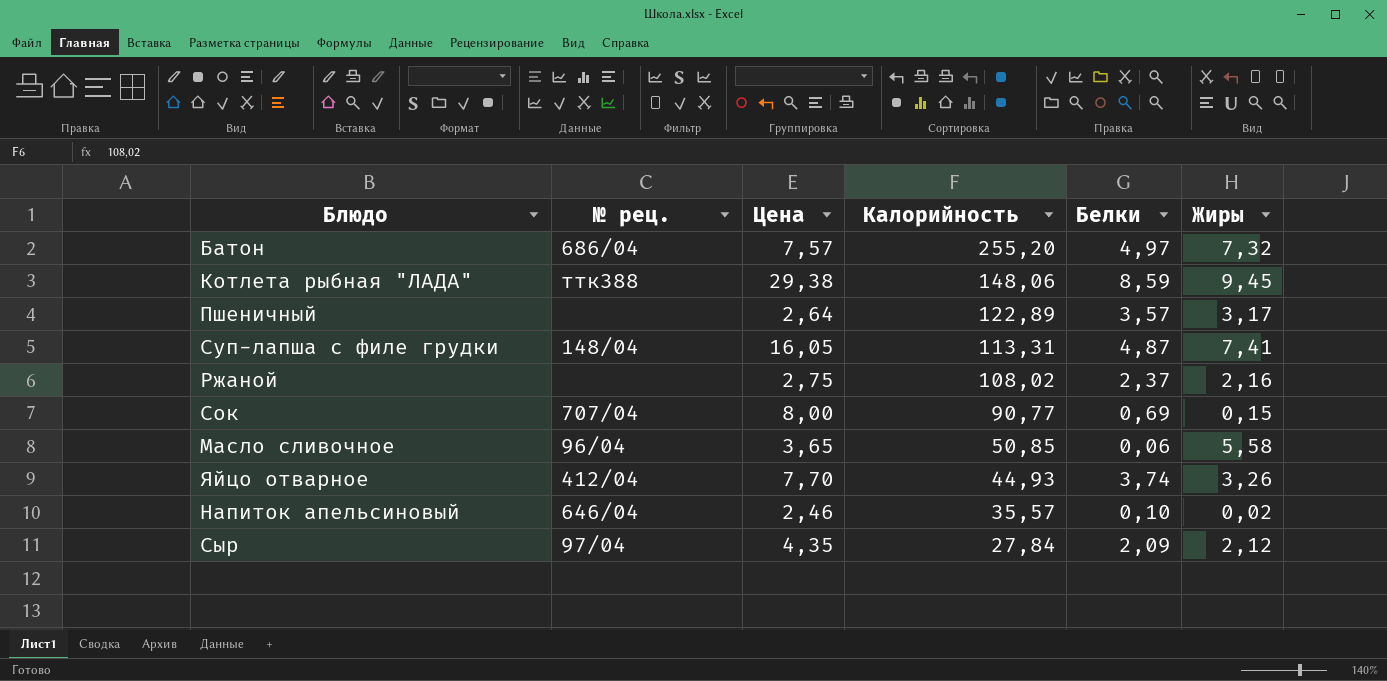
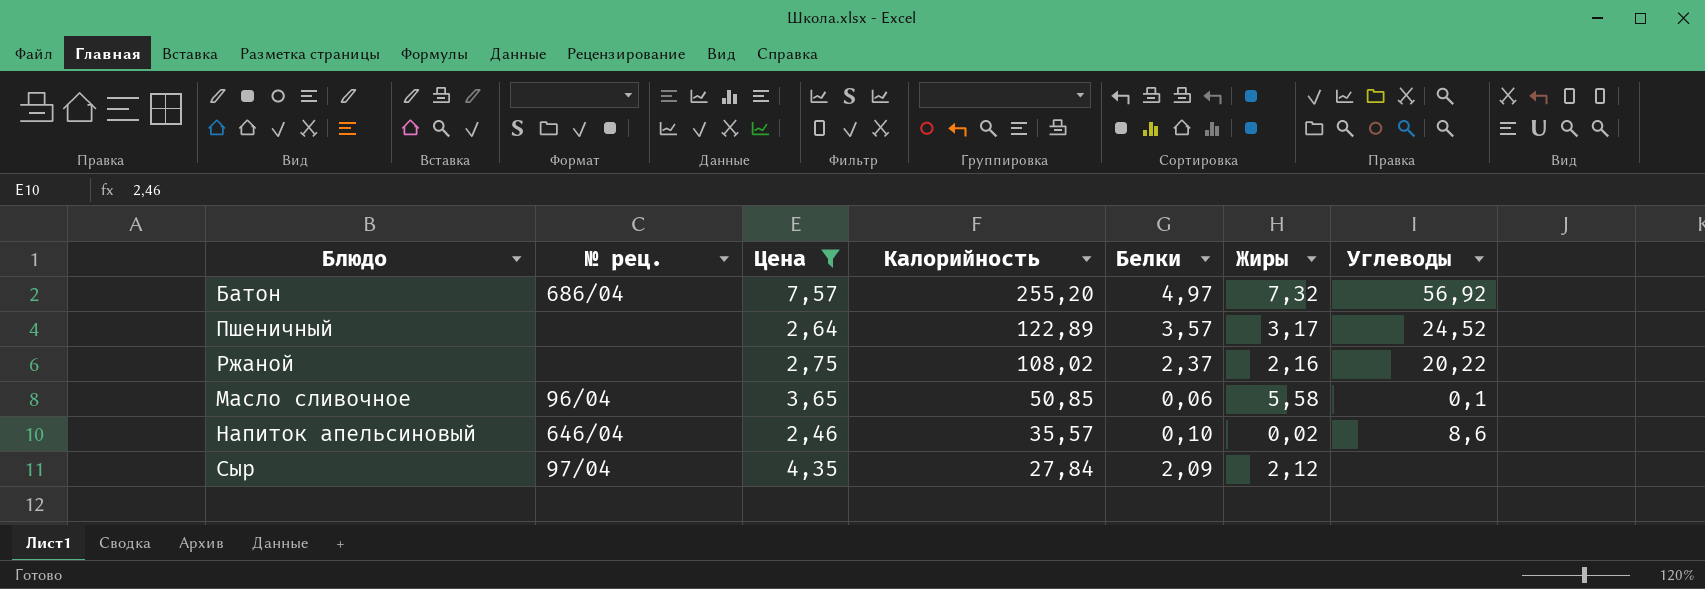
filter: none -> Цена <= 7,57
column Углеводы | position: none -> 7

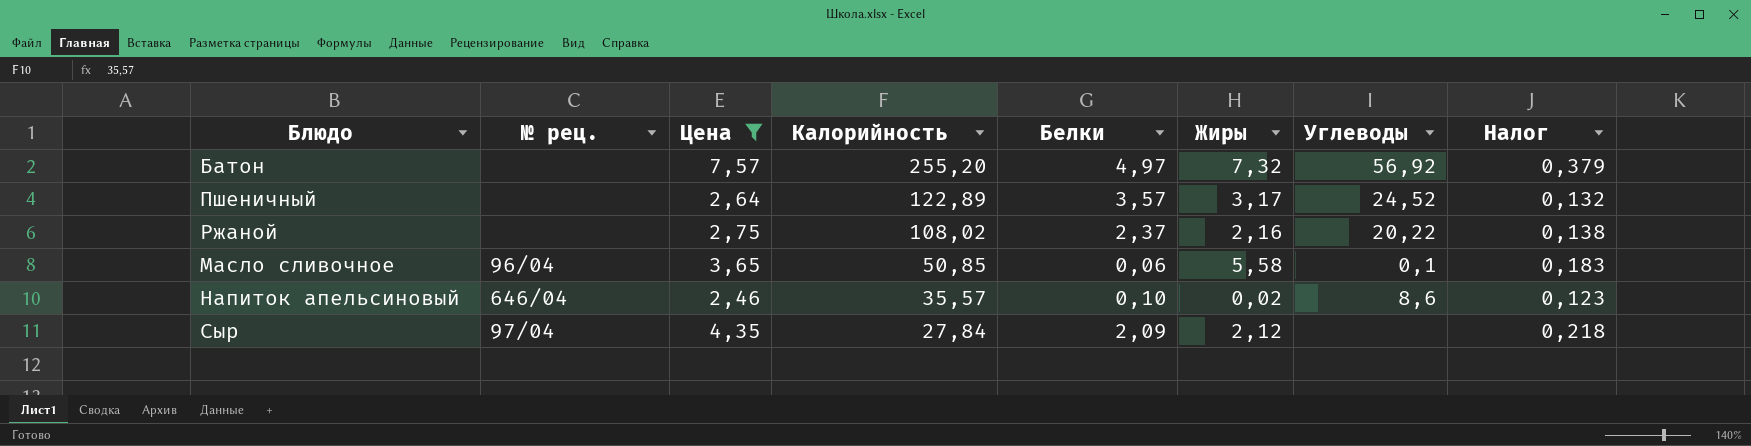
column Налог | formula: none -> [Цена] * 0,05
Батон | № рец.: 686/04 -> none

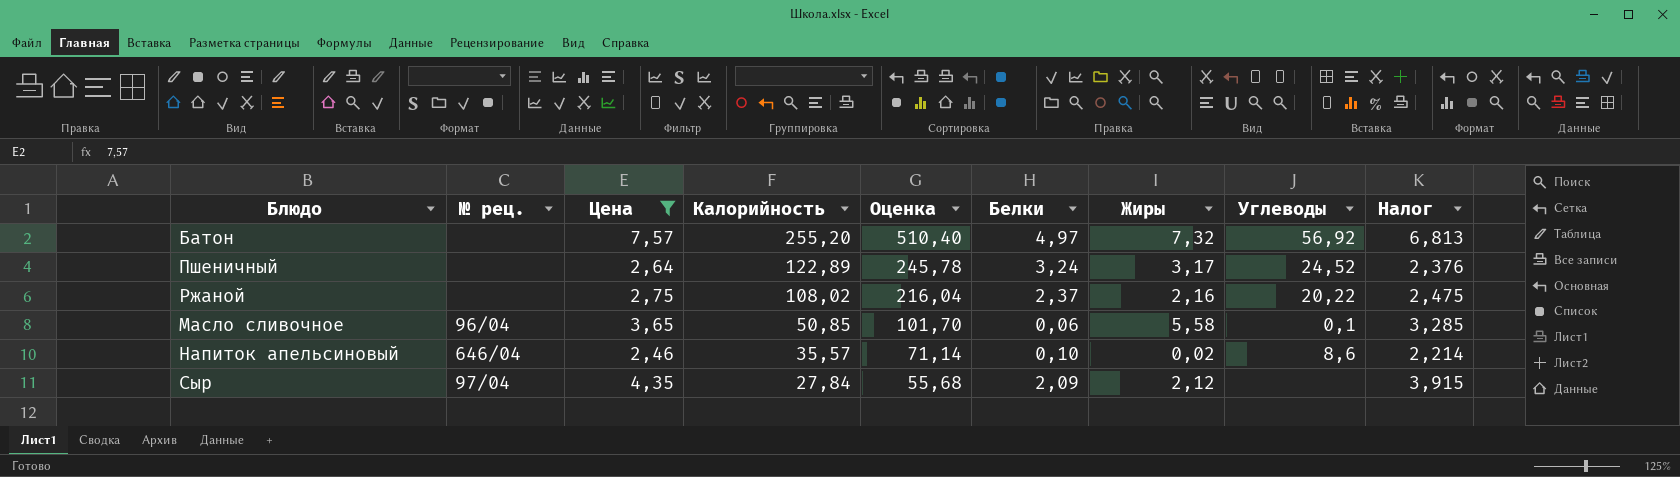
column Оценка | formula: none -> [Калорийность] * 2
column Налог | formula: [Цена] * 0,05 -> [Цена] * 0,9
Пшеничный | Белки: 3,57 -> 3,24

